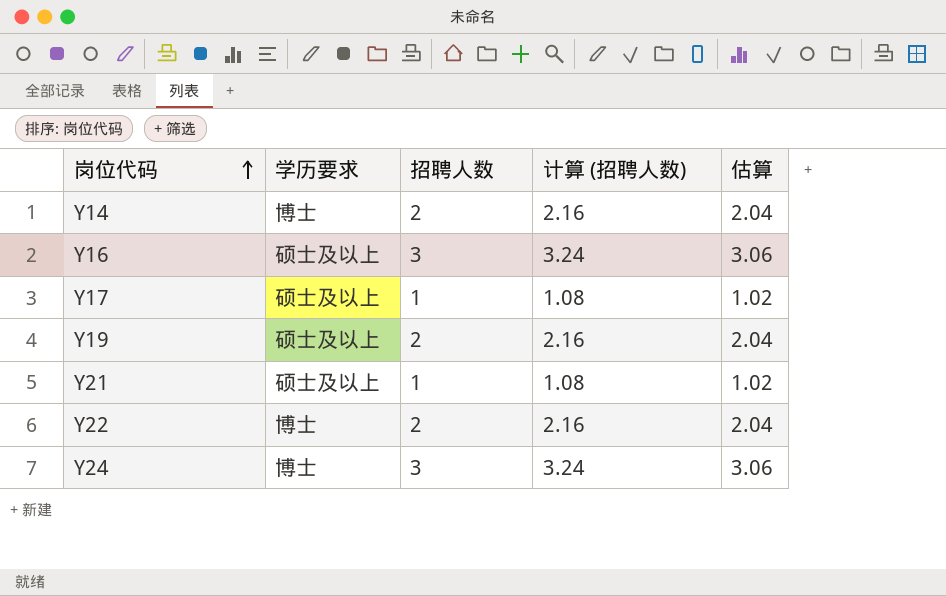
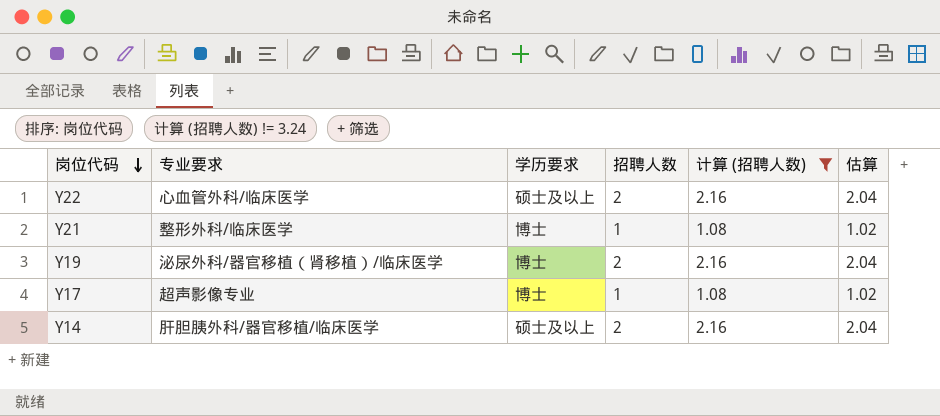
filter: none -> 计算 (招聘人数) != 3.24
row order: 岗位代码 ascending -> 岗位代码 descending
column 专业要求 | position: none -> 2
Y22 | 学历要求: 博士 -> 硕士及以上
Y21 | 学历要求: 硕士及以上 -> 博士
Y19 | 学历要求: 硕士及以上 -> 博士
Y17 | 学历要求: 硕士及以上 -> 博士
Y14 | 学历要求: 博士 -> 硕士及以上

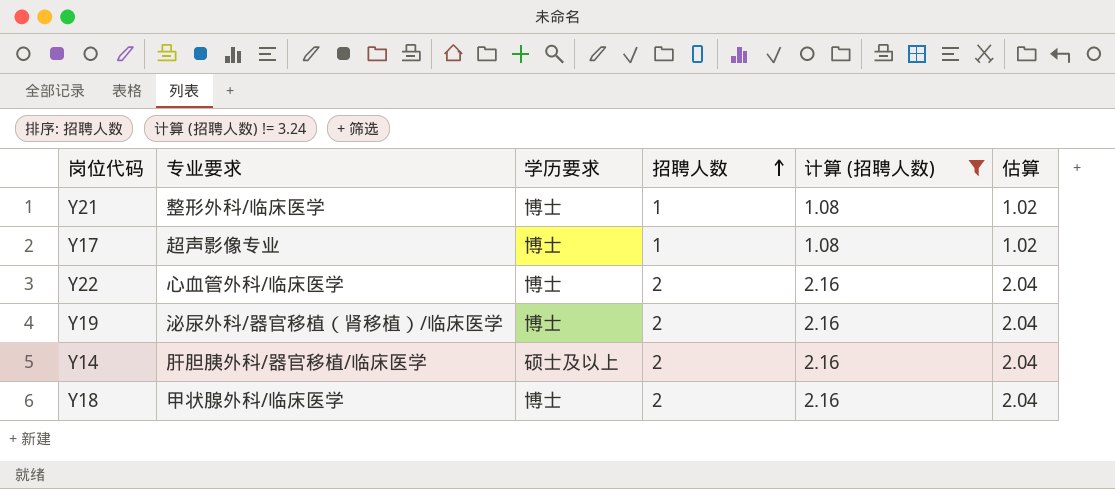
row order: 岗位代码 descending -> 招聘人数 ascending
Y22 | 学历要求: 硕士及以上 -> 博士
row Y18: none -> 甲状腺外科/临床医学 | 博士 | 2 | 2.16 | 2.04

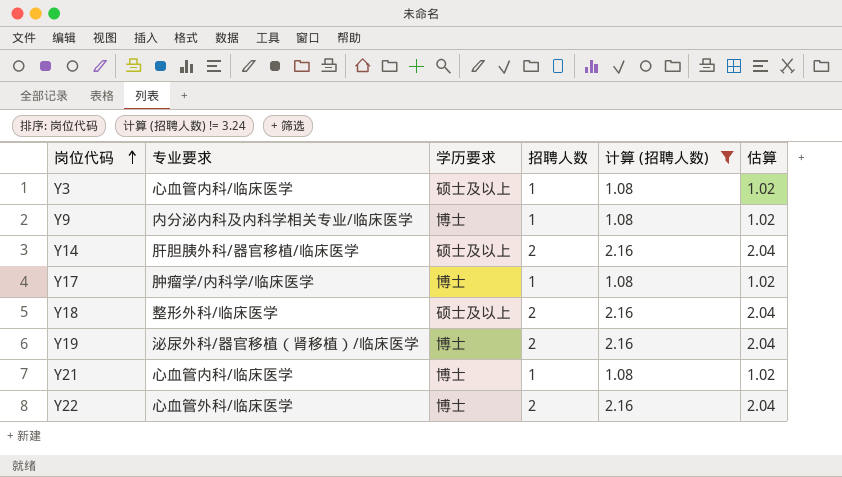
row order: 招聘人数 ascending -> 岗位代码 ascending
row Y3: none -> 心血管内科/临床医学 | 硕士及以上 | 1 | 1.08 | 1.02
row Y9: none -> 内分泌内科及内科学相关专业/临床医学 | 博士 | 1 | 1.08 | 1.02
Y17 | 专业要求: 超声影像专业 -> 肿瘤学/内科学/临床医学
Y18 | 专业要求: 甲状腺外科/临床医学 -> 整形外科/临床医学
Y18 | 学历要求: 博士 -> 硕士及以上
Y21 | 专业要求: 整形外科/临床医学 -> 心血管内科/临床医学

